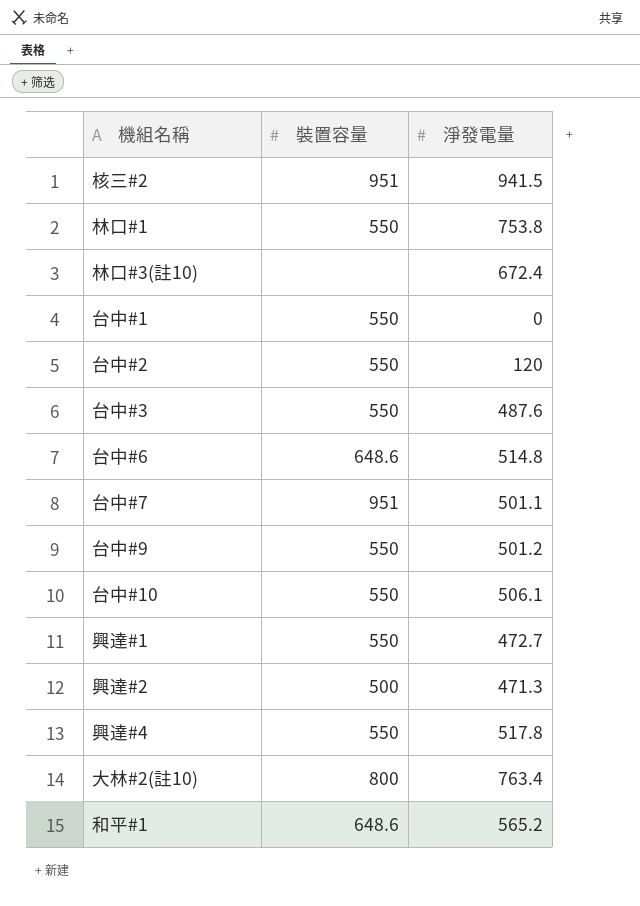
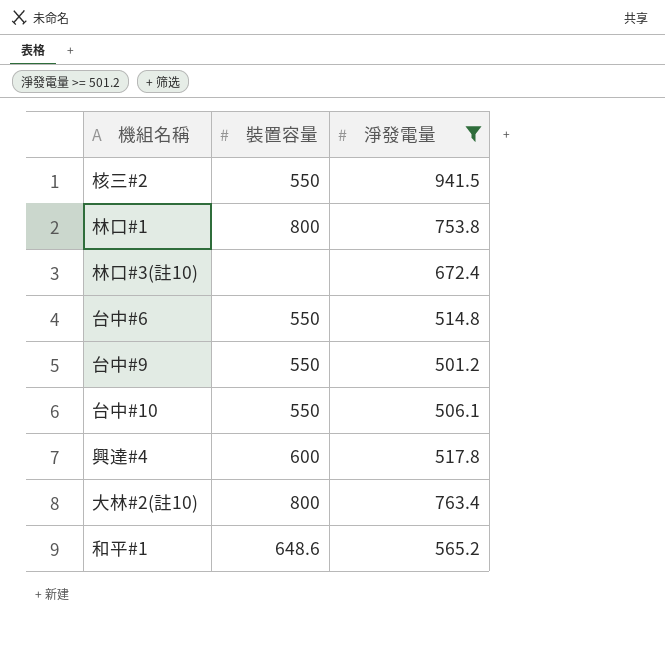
filter: none -> 淨發電量 >= 501.2
核三#2 | 裝置容量: 951 -> 550
林口#1 | 裝置容量: 550 -> 800
台中#6 | 裝置容量: 648.6 -> 550
興達#4 | 裝置容量: 550 -> 600

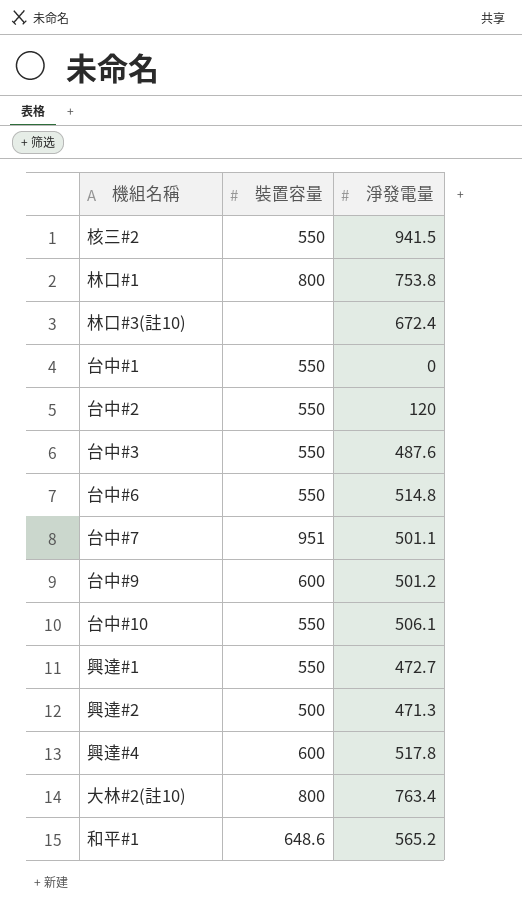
filter: 淨發電量 >= 501.2 -> none
台中#9 | 裝置容量: 550 -> 600

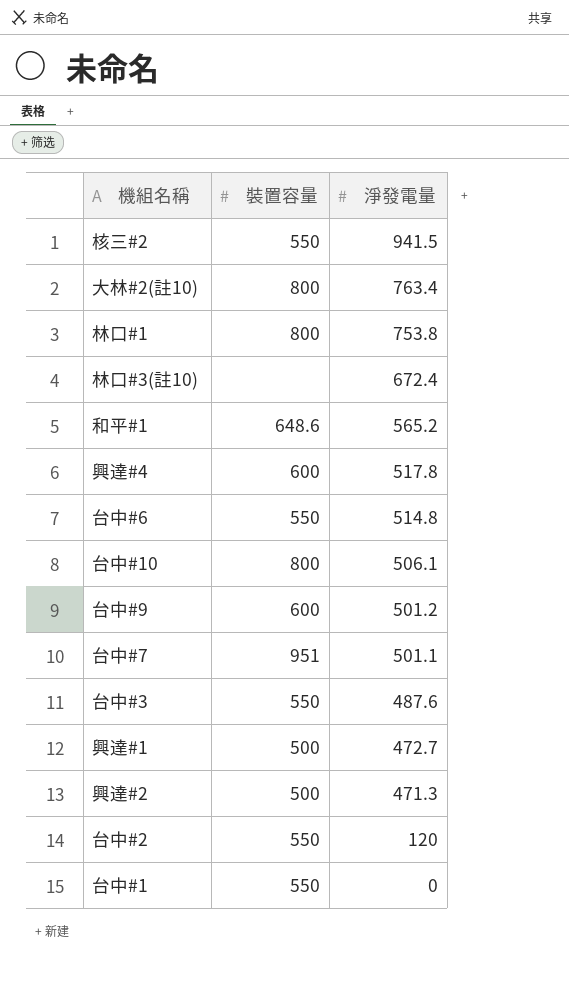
row order: none -> 淨發電量 descending
台中#10 | 裝置容量: 550 -> 800
興達#1 | 裝置容量: 550 -> 500

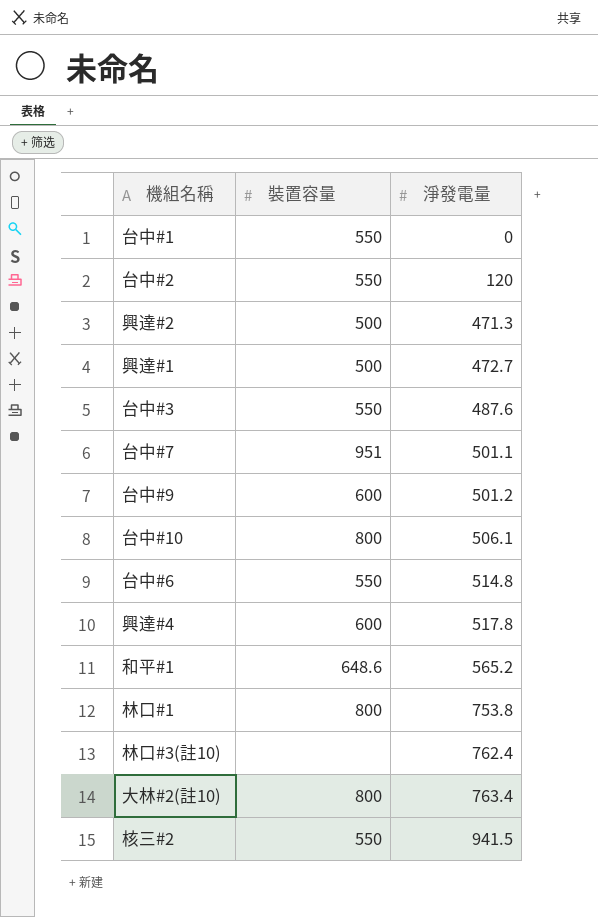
row order: 淨發電量 descending -> 淨發電量 ascending
林口#3(註10) | 淨發電量: 672.4 -> 762.4

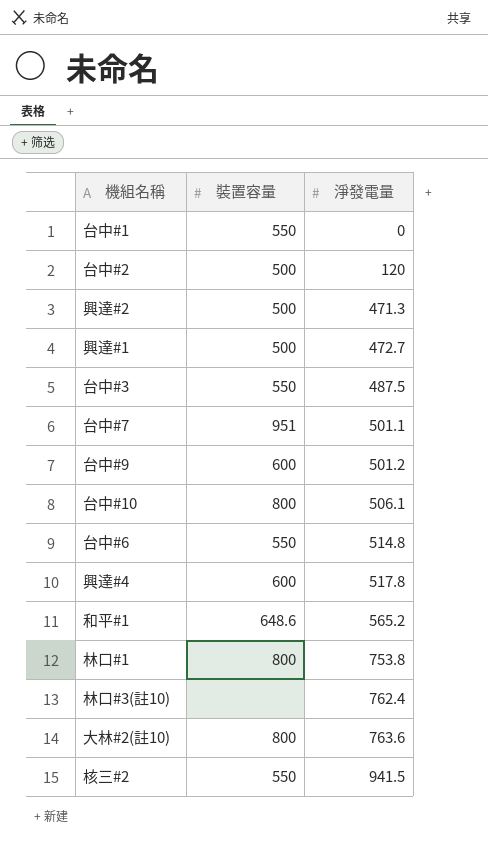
台中#2 | 裝置容量: 550 -> 500
台中#3 | 淨發電量: 487.6 -> 487.5
大林#2(註10) | 淨發電量: 763.4 -> 763.6

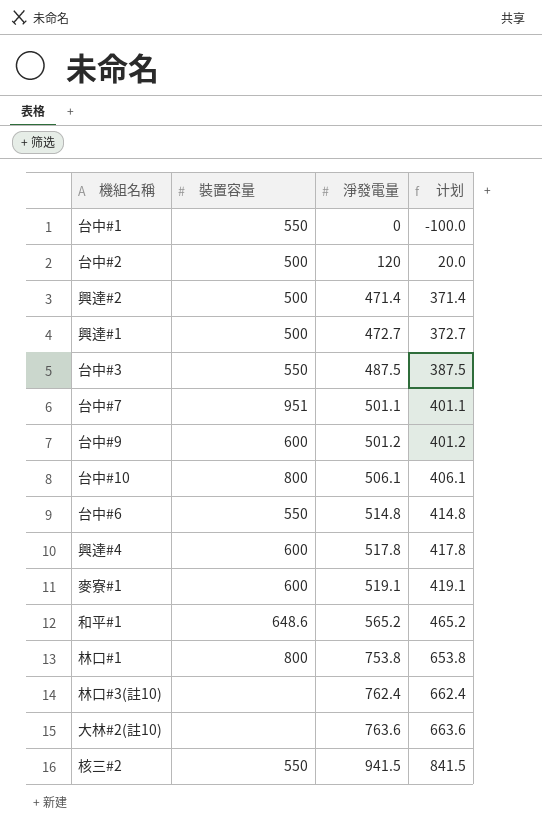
column 计划 | formula: none -> [淨發電量] - 100
興達#2 | 淨發電量: 471.3 -> 471.4
row 麥寮#1: none -> 600 | 519.1 | 419.1
大林#2(註10) | 裝置容量: 800 -> none

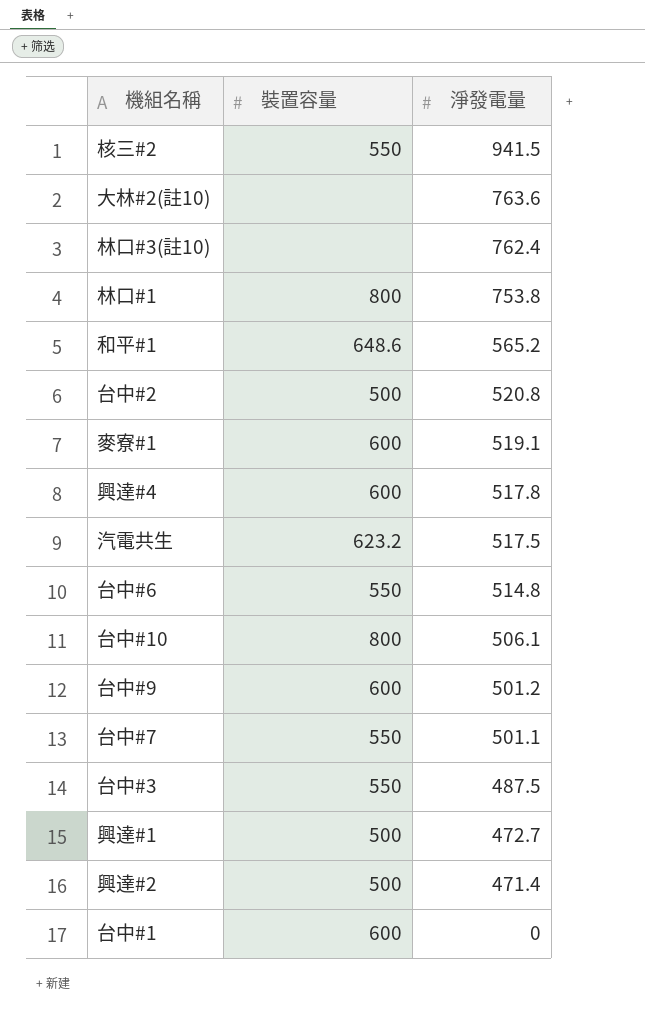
row order: 淨發電量 ascending -> 淨發電量 descending
column 计划 | formula: [淨發電量] - 100 -> none
台中#2 | 淨發電量: 120 -> 520.8
row 汽電共生: none -> 623.2 | 517.5
台中#7 | 裝置容量: 951 -> 550
台中#1 | 裝置容量: 550 -> 600

